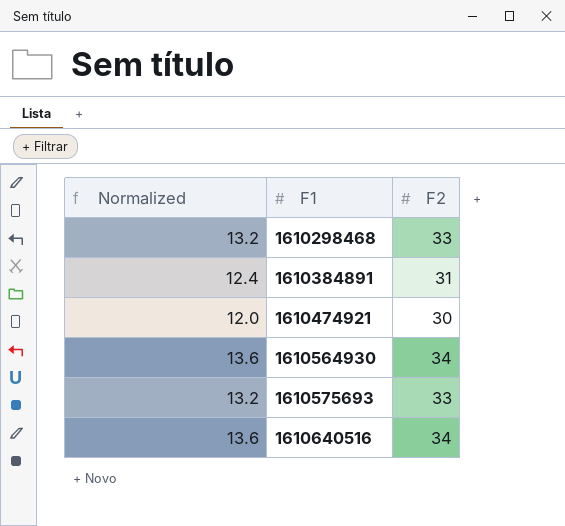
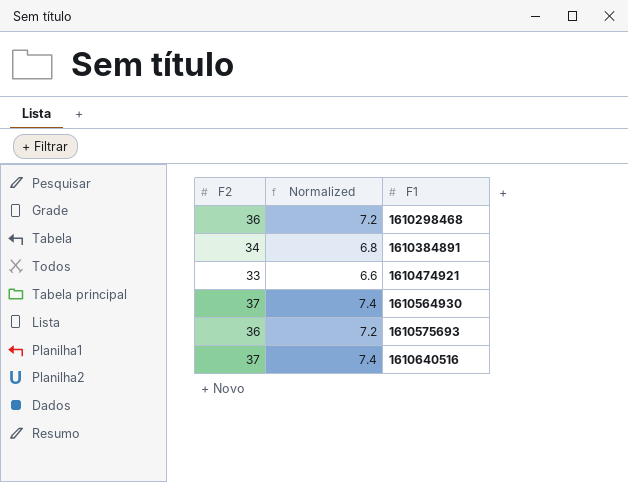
column F2 | position: 3 -> 1
column Normalized | formula: [F2] * 0.4 -> [F2] * 0.2
1610298468 | F2: 33 -> 36
1610384891 | F2: 31 -> 34
1610474921 | F2: 30 -> 33
1610564930 | F2: 34 -> 37
1610575693 | F2: 33 -> 36
1610640516 | F2: 34 -> 37

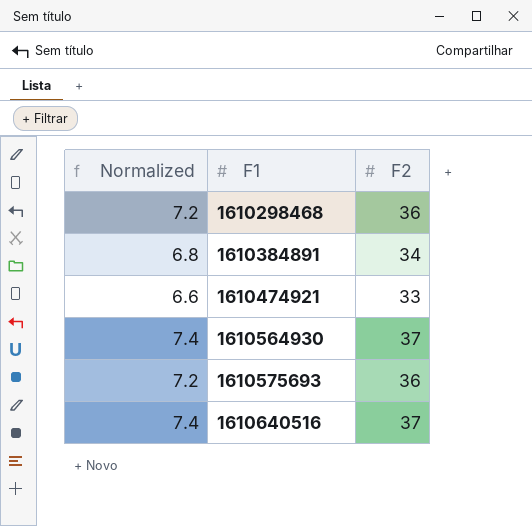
column F2 | position: 1 -> 3

